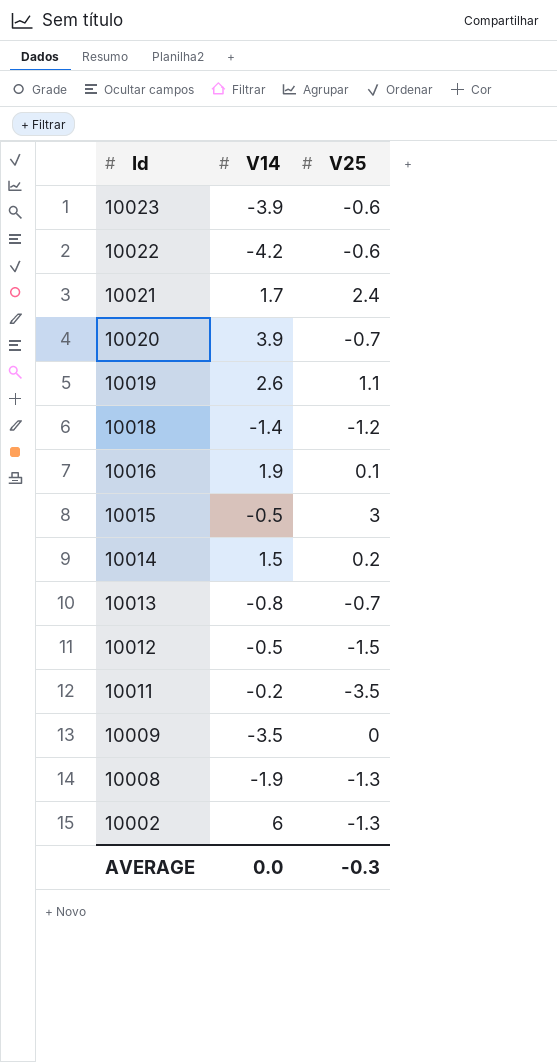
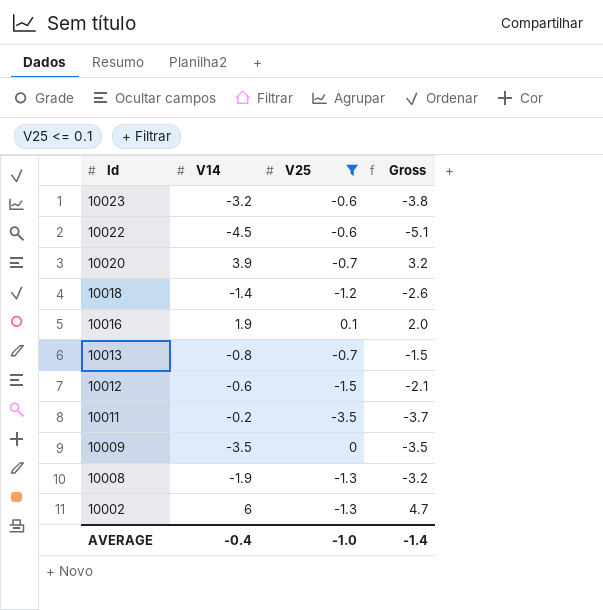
filter: none -> V25 <= 0.1
column Gross | formula: none -> [V14] + [V25]
10023 | V14: -3.9 -> -3.2
10022 | V14: -4.2 -> -4.5
10012 | V14: -0.5 -> -0.6
AVERAGE | V14: 0.0 -> -0.4
AVERAGE | V25: -0.3 -> -1.0

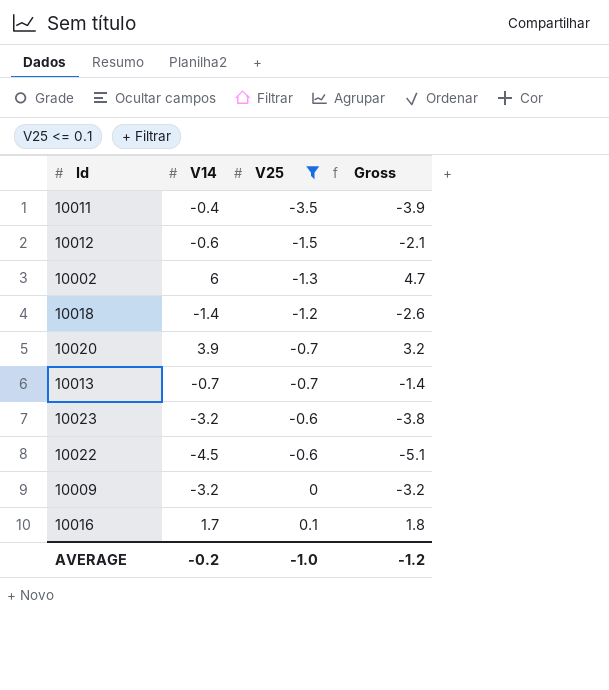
row order: Id descending -> V25 ascending
row 10008: -1.9 | -1.3 | -3.2 -> none
10011 | V14: -0.2 -> -0.4
10011 | Gross: -3.7 -> -3.9
10013 | V14: -0.8 -> -0.7
10013 | Gross: -1.5 -> -1.4
10009 | V14: -3.5 -> -3.2
10009 | Gross: -3.5 -> -3.2
10016 | V14: 1.9 -> 1.7
10016 | Gross: 2.0 -> 1.8
AVERAGE | V14: -0.4 -> -0.2
AVERAGE | Gross: -1.4 -> -1.2

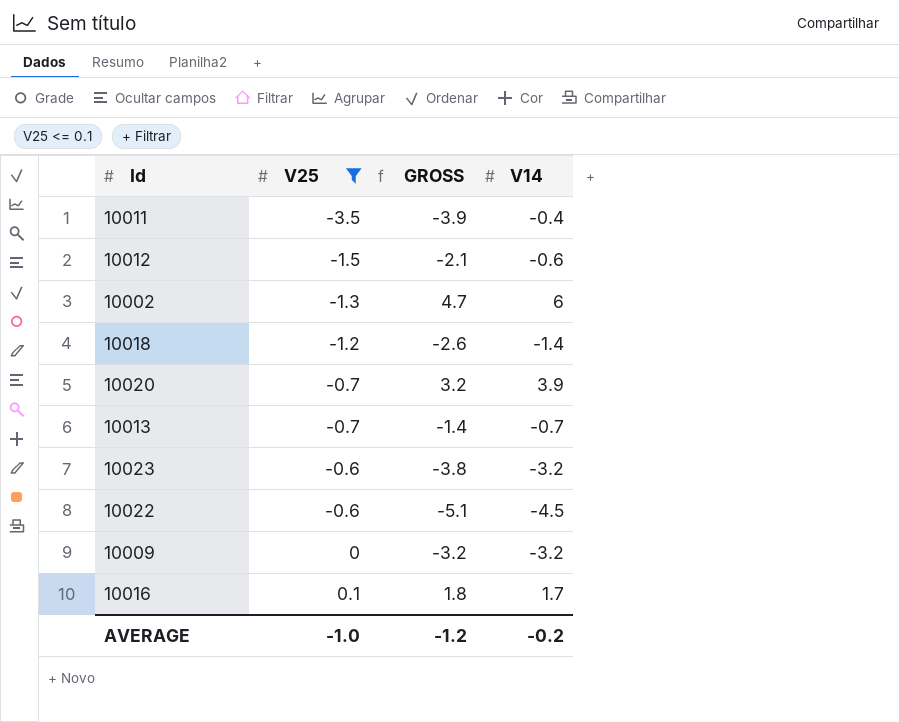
column name: Gross -> GROSS
column V14 | position: 2 -> 4

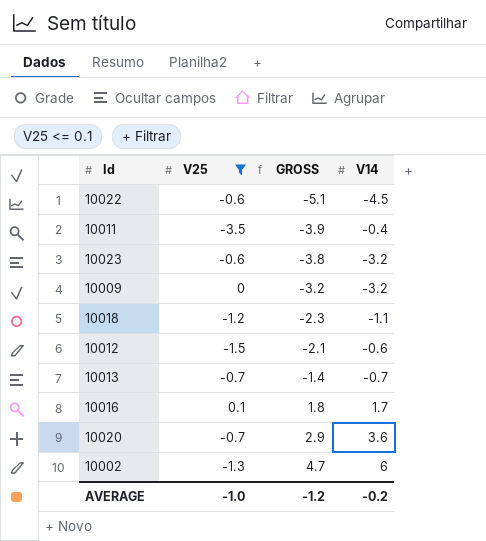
row order: V25 ascending -> GROSS ascending
10018 | GROSS: -2.6 -> -2.3
10018 | V14: -1.4 -> -1.1
10020 | GROSS: 3.2 -> 2.9
10020 | V14: 3.9 -> 3.6

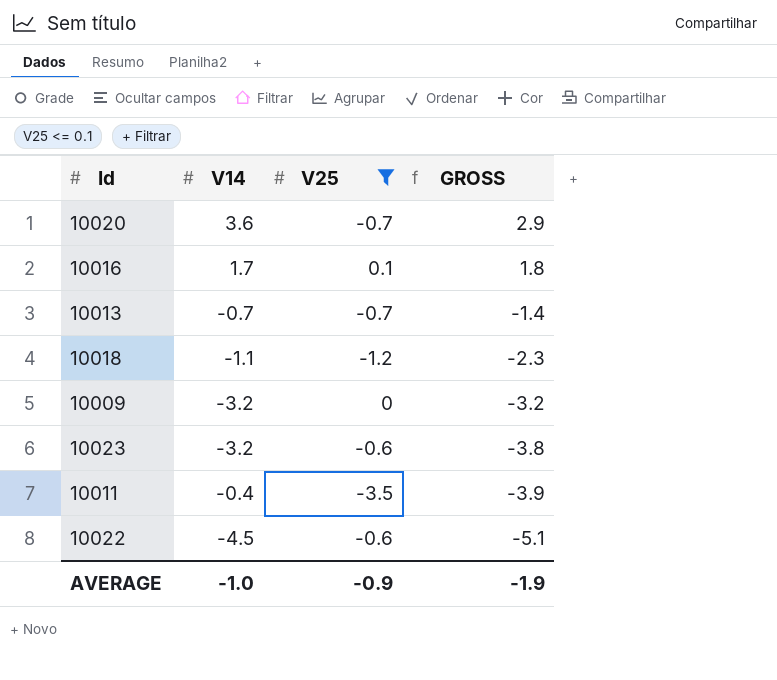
row order: GROSS ascending -> GROSS descending
column V14 | position: 4 -> 2
row 10012: -1.5 | -2.1 | -0.6 -> none
row 10002: -1.3 | 4.7 | 6 -> none
AVERAGE | V14: -0.2 -> -1.0
AVERAGE | V25: -1.0 -> -0.9
AVERAGE | GROSS: -1.2 -> -1.9

